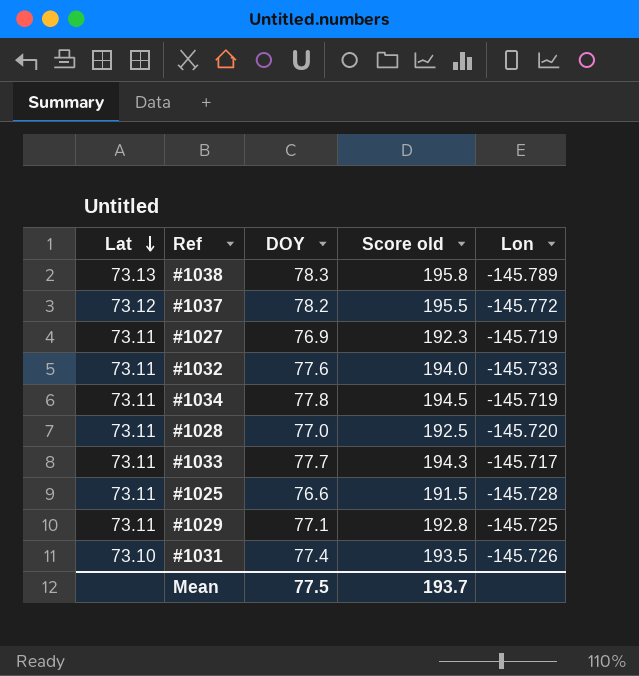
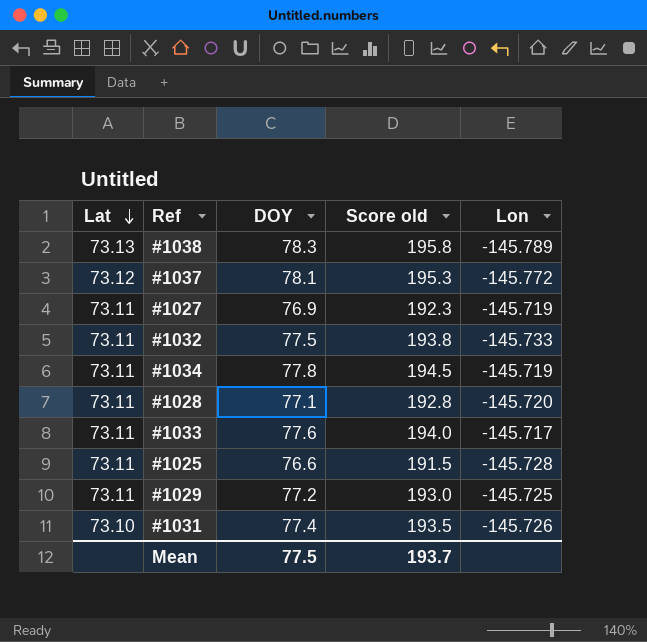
#1037 | DOY: 78.2 -> 78.1
#1037 | Score old: 195.5 -> 195.3
#1032 | DOY: 77.6 -> 77.5
#1032 | Score old: 194.0 -> 193.8
#1028 | DOY: 77.0 -> 77.1
#1028 | Score old: 192.5 -> 192.8
#1033 | DOY: 77.7 -> 77.6
#1033 | Score old: 194.3 -> 194.0
#1029 | DOY: 77.1 -> 77.2
#1029 | Score old: 192.8 -> 193.0

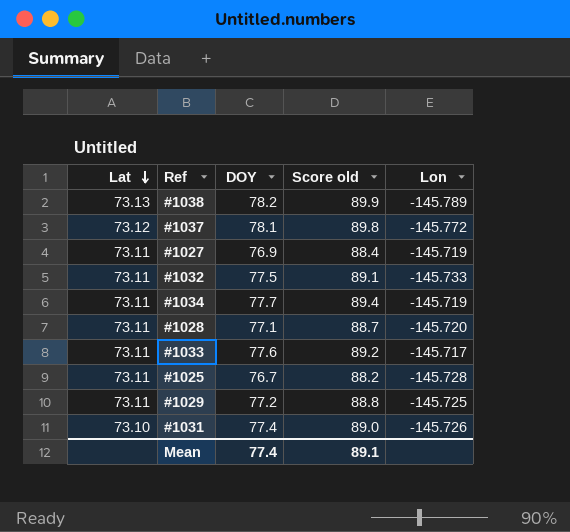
column Score old | formula: [DOY] * 2.5 -> [DOY] * 1.15
#1038 | DOY: 78.3 -> 78.2
#1034 | DOY: 77.8 -> 77.7
#1025 | DOY: 76.6 -> 76.7
Mean | DOY: 77.5 -> 77.4
Mean | Score old: 193.7 -> 89.1

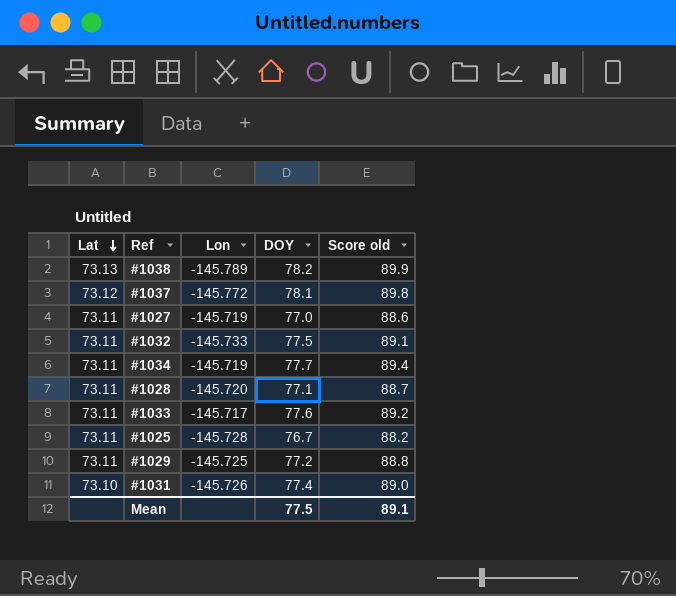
column Lon | position: 5 -> 3
#1027 | DOY: 76.9 -> 77.0
#1027 | Score old: 88.4 -> 88.6
Mean | DOY: 77.4 -> 77.5

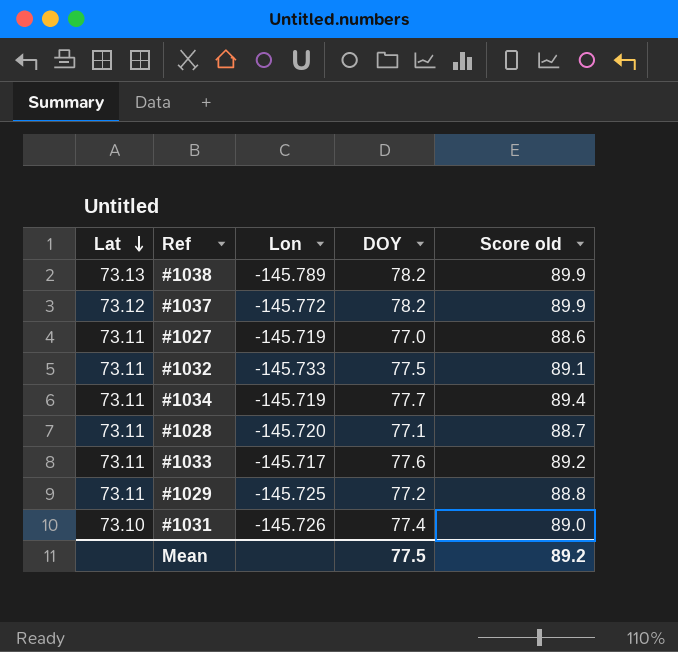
row #1025: 73.11 | -145.728 | 76.7 | 88.2 -> none
#1037 | DOY: 78.1 -> 78.2
#1037 | Score old: 89.8 -> 89.9
Mean | Score old: 89.1 -> 89.2

